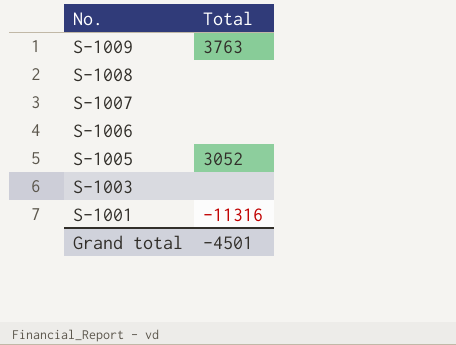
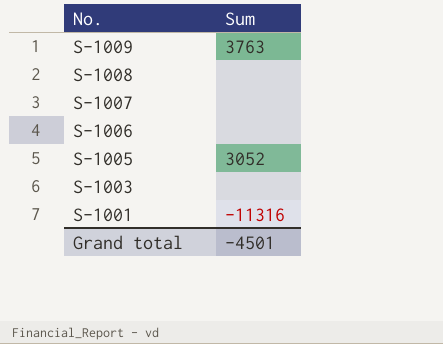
column name: Total -> Sum

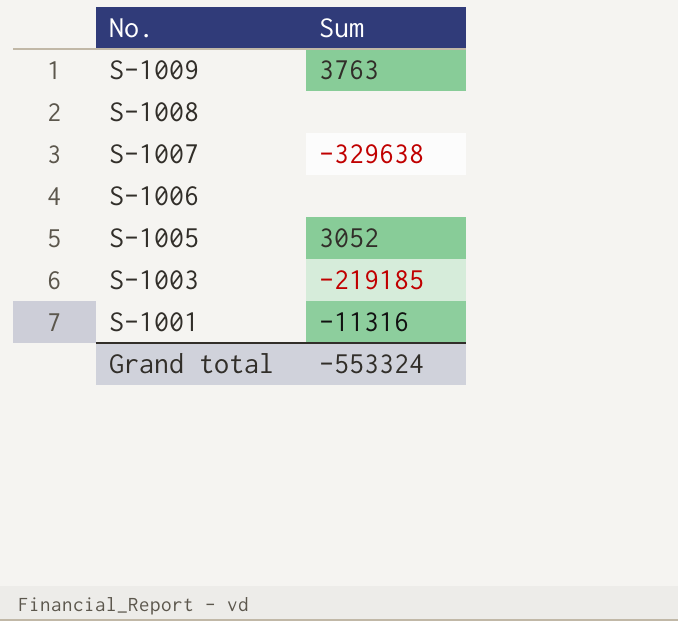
S-1007 | Sum: none -> -329638
S-1003 | Sum: none -> -219185
Grand total | Sum: -4501 -> -553324

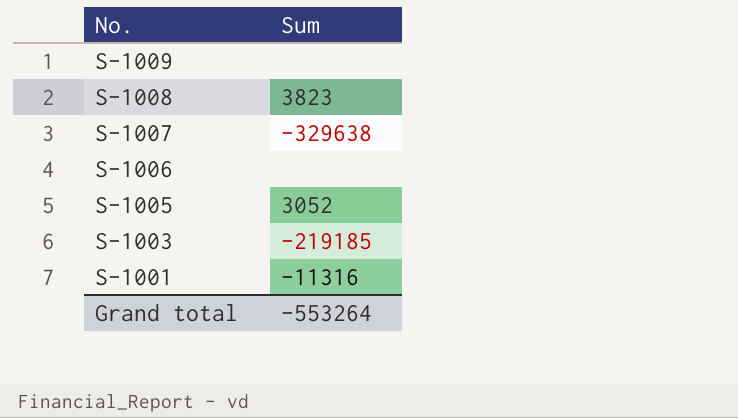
S-1009 | Sum: 3763 -> none
S-1008 | Sum: none -> 3823
Grand total | Sum: -553324 -> -553264

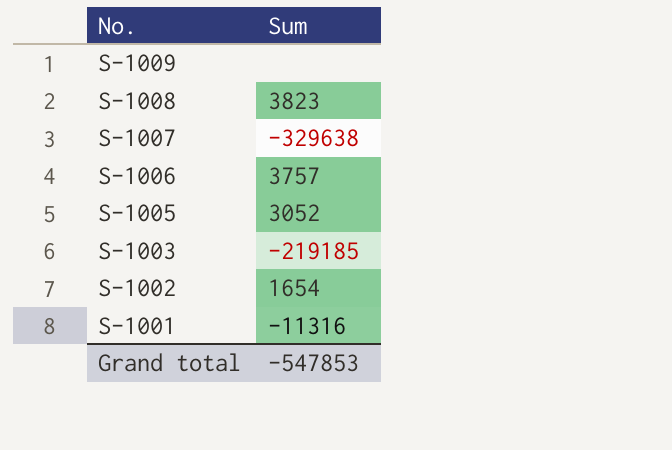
S-1006 | Sum: none -> 3757
row S-1002: none -> 1654
Grand total | Sum: -553264 -> -547853

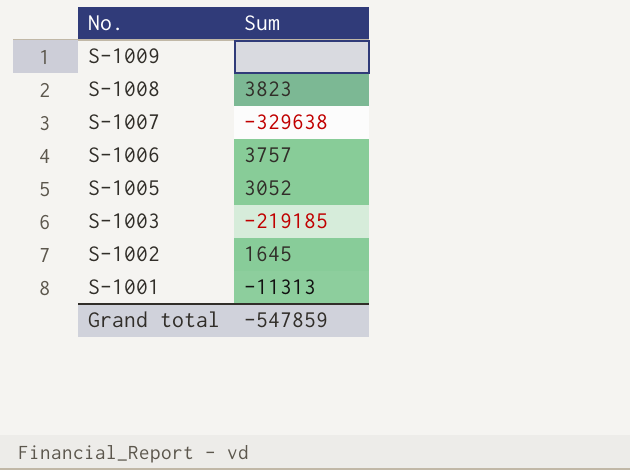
S-1002 | Sum: 1654 -> 1645
S-1001 | Sum: -11316 -> -11313
Grand total | Sum: -547853 -> -547859

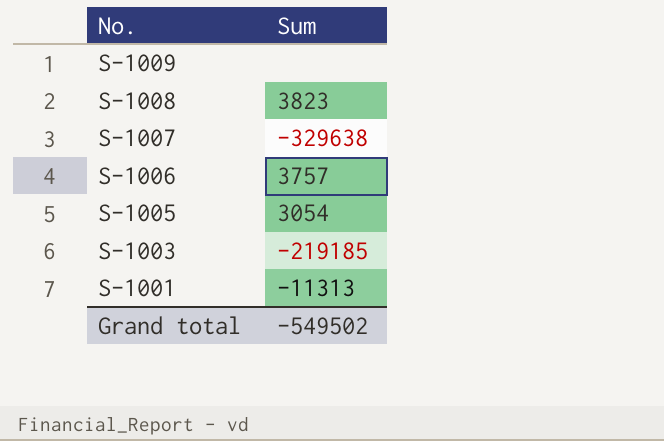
row S-1002: 1645 -> none
S-1005 | Sum: 3052 -> 3054
Grand total | Sum: -547859 -> -549502

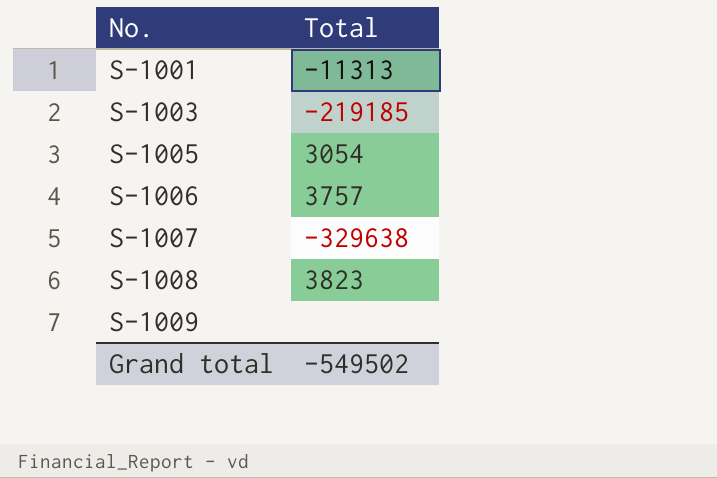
row order: No. descending -> No. ascending
column name: Sum -> Total

